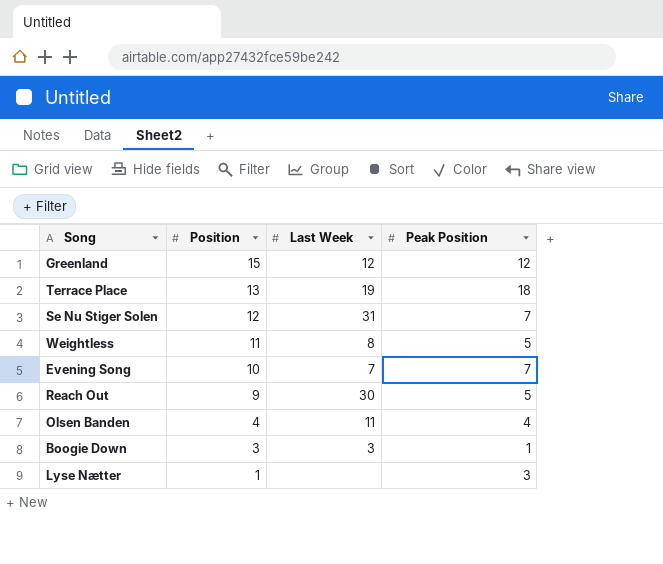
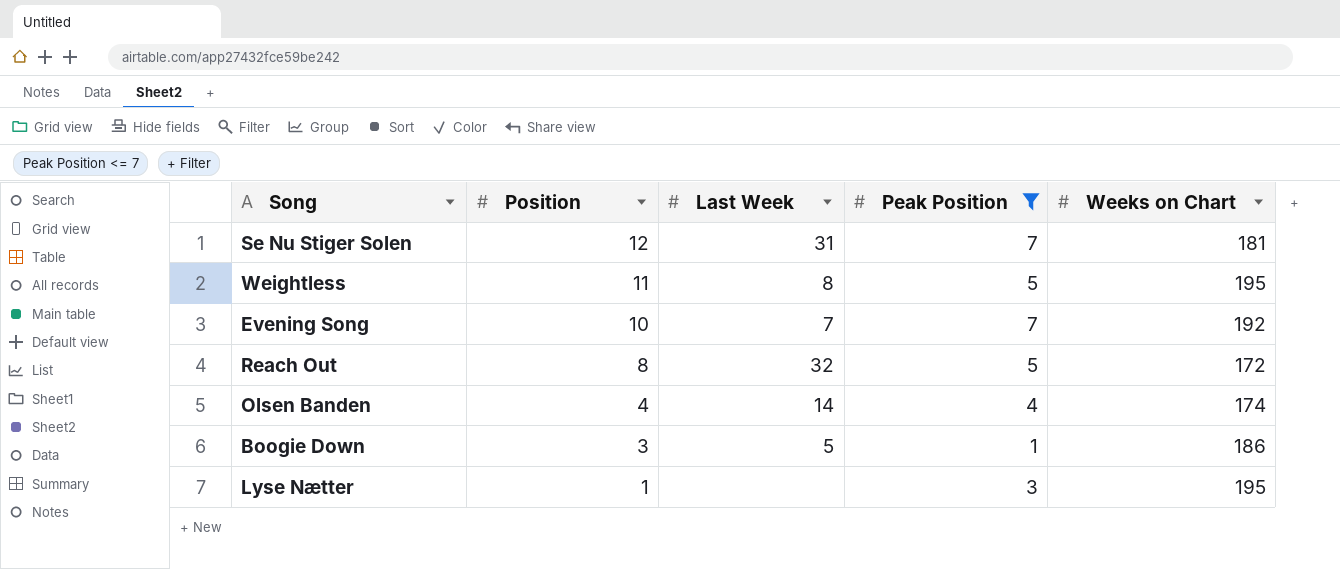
filter: none -> Peak Position <= 7
column Weeks on Chart | position: none -> 5
Reach Out | Position: 9 -> 8
Reach Out | Last Week: 30 -> 32
Olsen Banden | Last Week: 11 -> 14
Boogie Down | Last Week: 3 -> 5

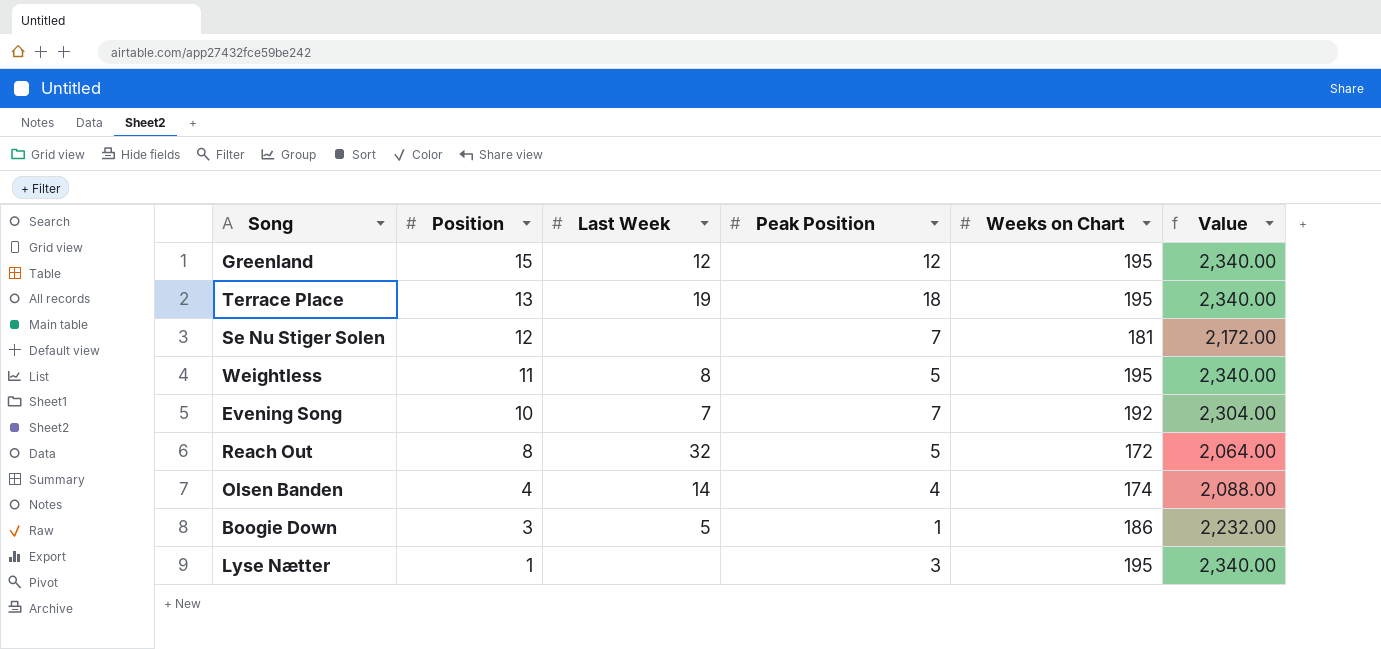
filter: Peak Position <= 7 -> none
column Value | formula: none -> [Weeks on Chart] * 12
Se Nu Stiger Solen | Last Week: 31 -> none

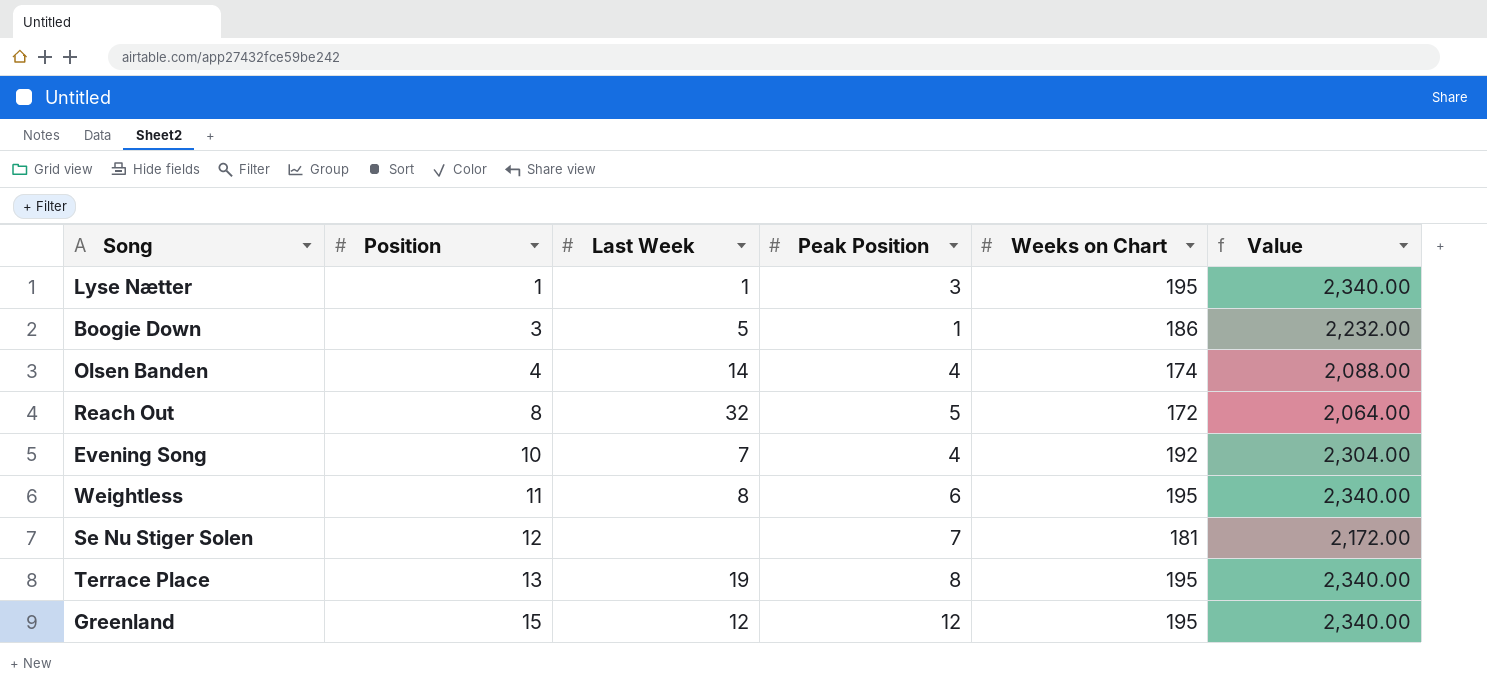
row order: Position descending -> Position ascending
Lyse Nætter | Last Week: none -> 1
Evening Song | Peak Position: 7 -> 4
Weightless | Peak Position: 5 -> 6
Terrace Place | Peak Position: 18 -> 8

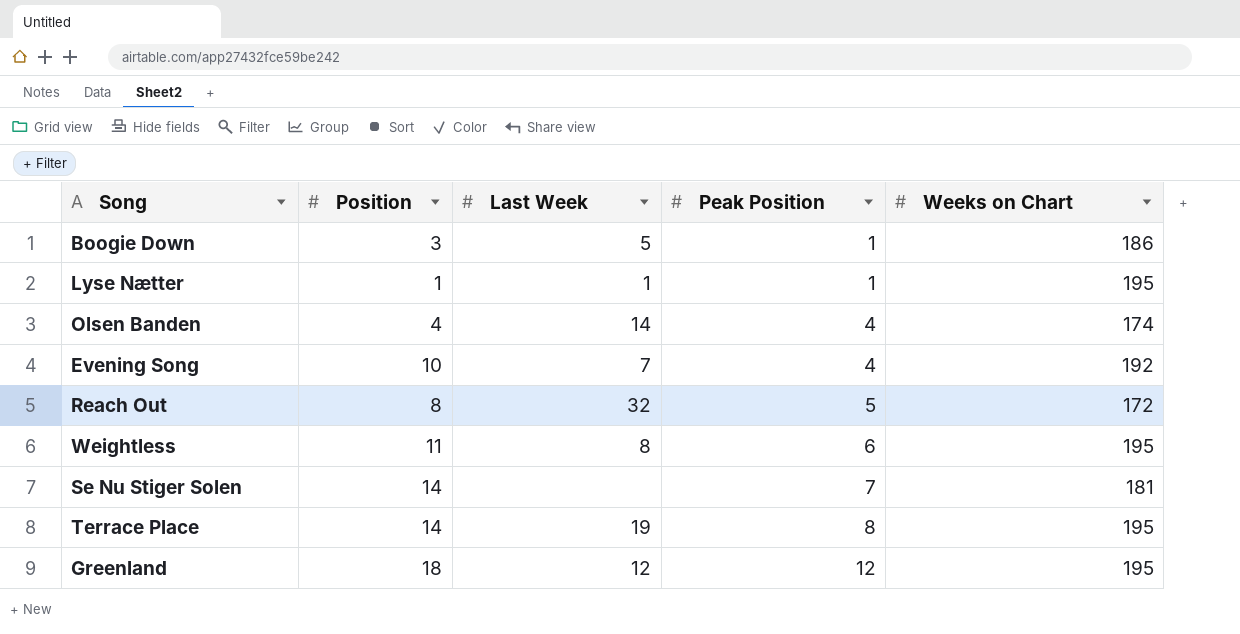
row order: Position ascending -> Peak Position ascending
column Value | formula: [Weeks on Chart] * 12 -> none
Lyse Nætter | Peak Position: 3 -> 1
Se Nu Stiger Solen | Position: 12 -> 14
Terrace Place | Position: 13 -> 14
Greenland | Position: 15 -> 18

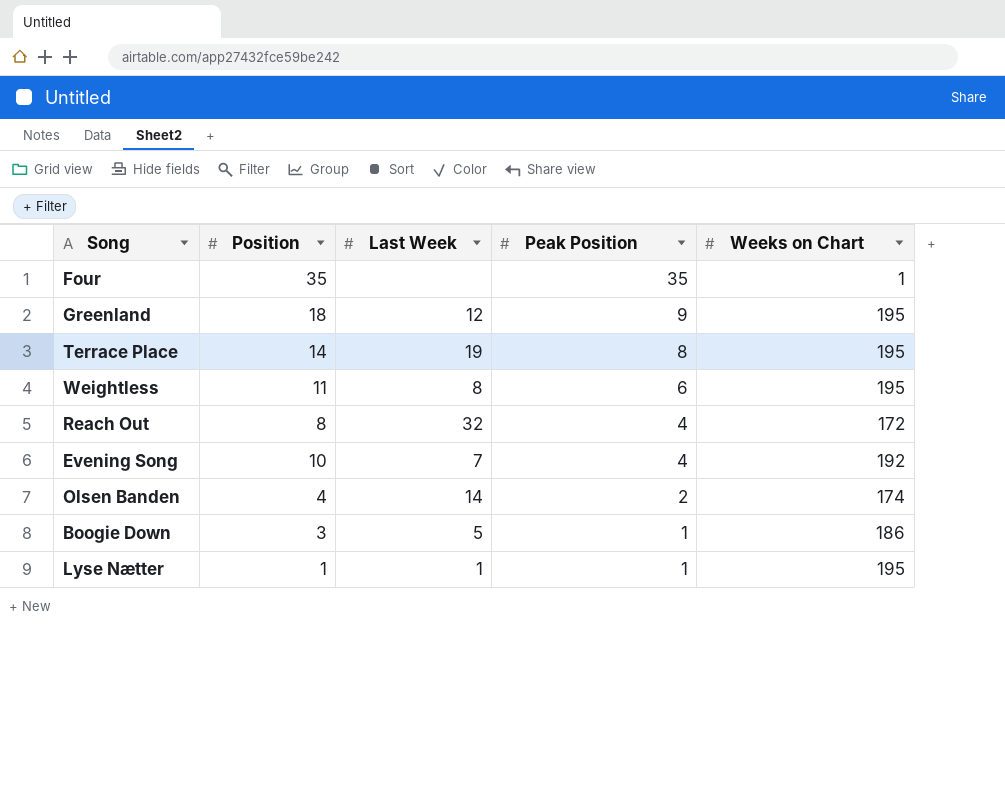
row order: Peak Position ascending -> Peak Position descending
row Se Nu Stiger Solen: 14 | none | 7 | 181 -> none
row Four: none -> 35 | none | 35 | 1
Greenland | Peak Position: 12 -> 9
Reach Out | Peak Position: 5 -> 4
Olsen Banden | Peak Position: 4 -> 2

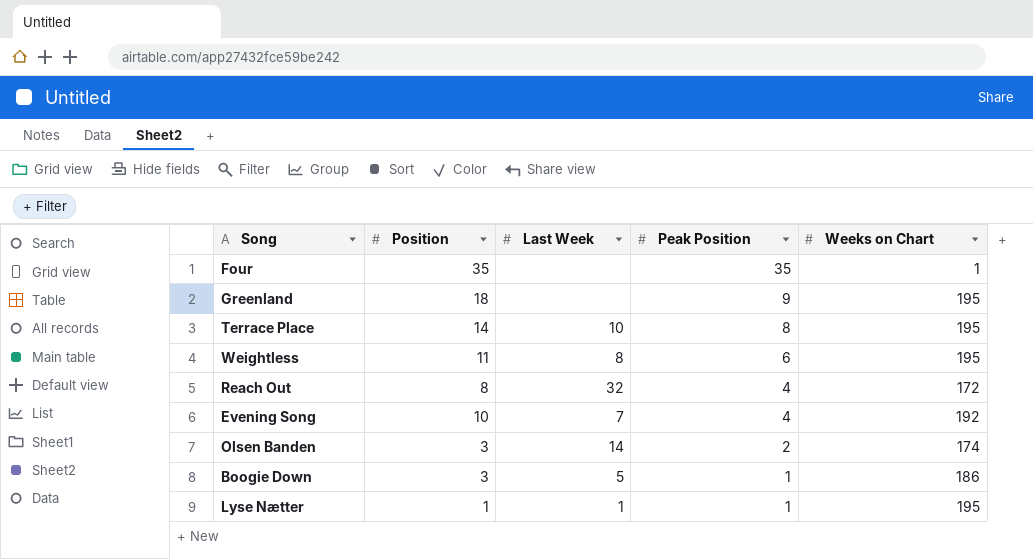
Greenland | Last Week: 12 -> none
Terrace Place | Last Week: 19 -> 10
Olsen Banden | Position: 4 -> 3

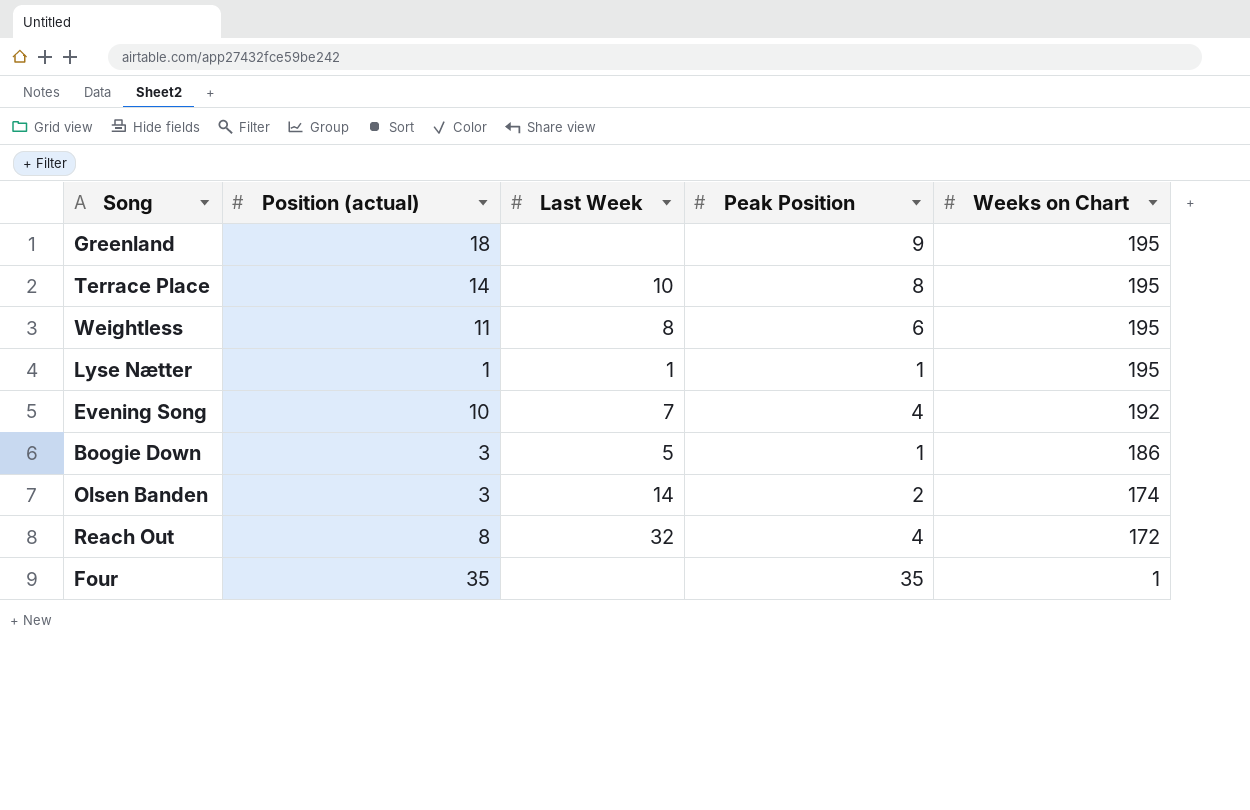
row order: Peak Position descending -> Weeks on Chart descending
column name: Position -> Position (actual)

